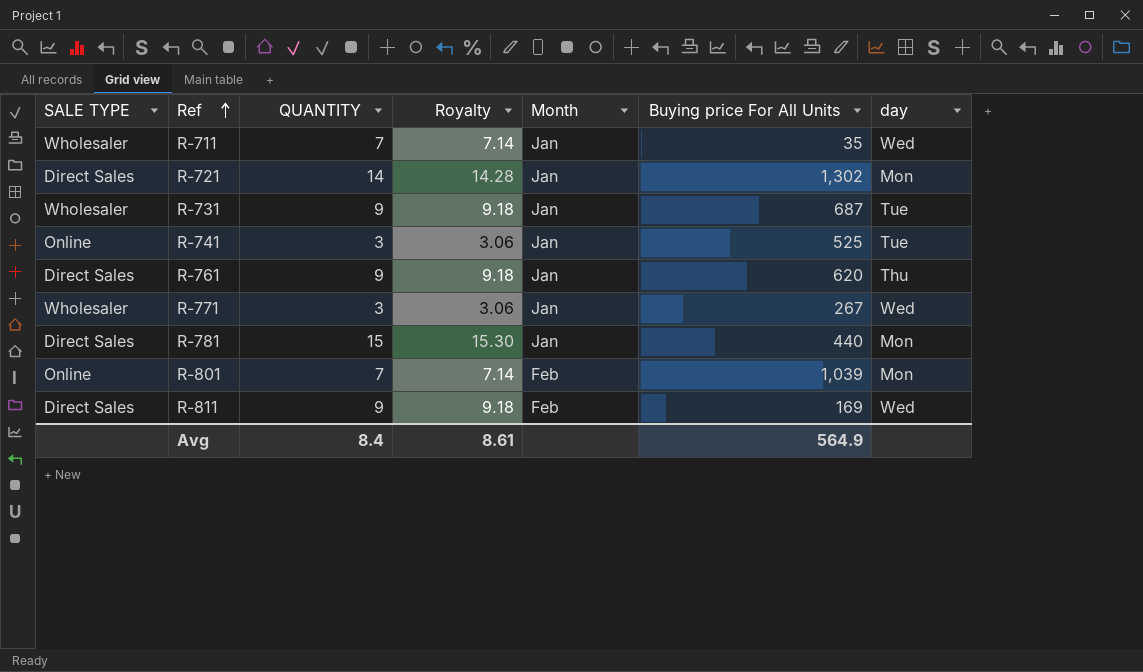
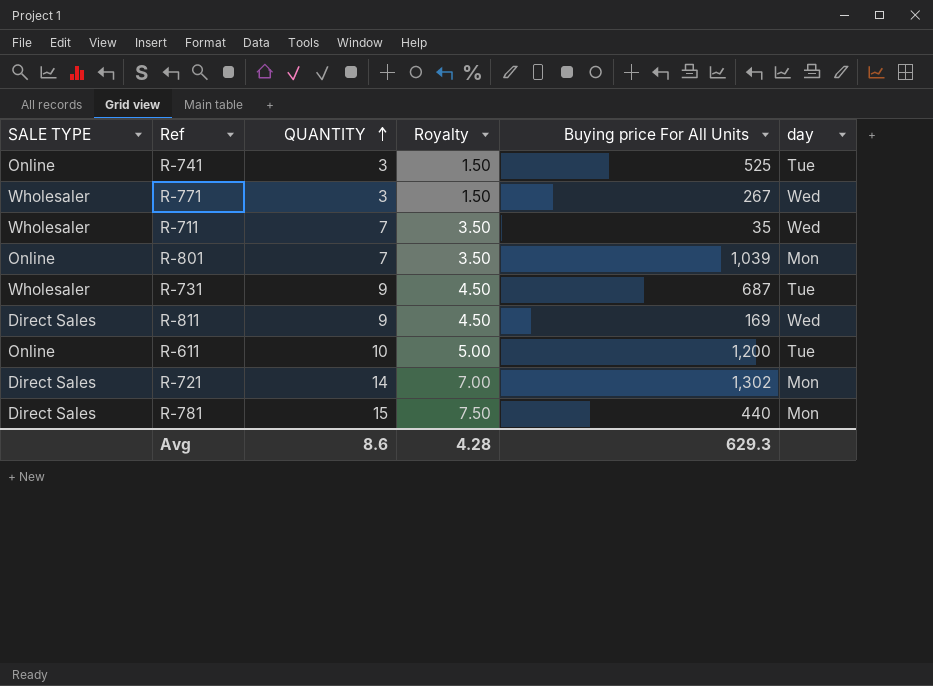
row order: Ref ascending -> QUANTITY ascending
column Month | position: 5 -> none
column Royalty | formula: [QUANTITY] * 1.02 -> [QUANTITY] * 0.5
row R-761: Direct Sales | 9 | 9.18 | Jan | 620 | Thu -> none
row R-611: none -> Online | 10 | 5.00 | 1,200 | Tue
Avg | QUANTITY: 8.4 -> 8.6
Avg | Royalty: 8.61 -> 4.28
Avg | Buying price For All Units: 564.9 -> 629.3

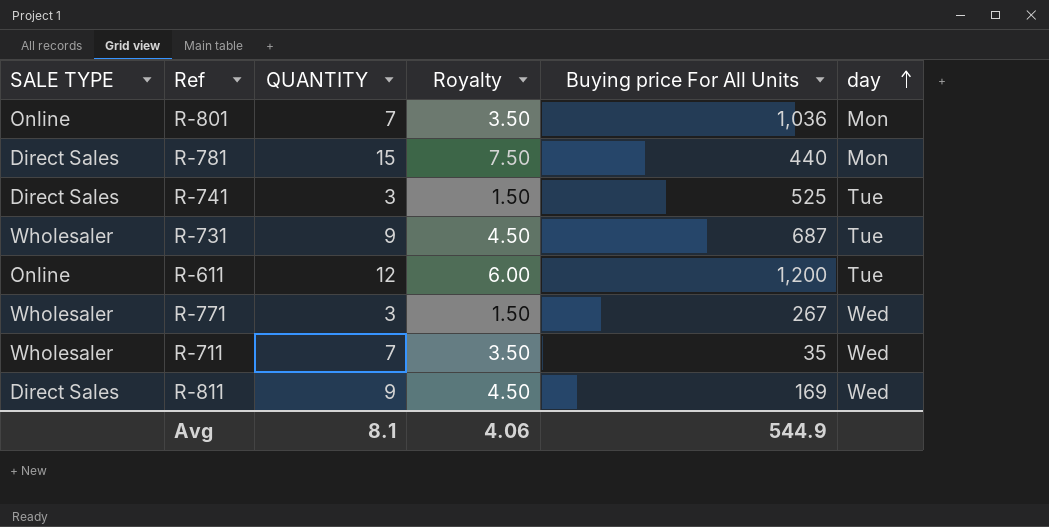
row order: QUANTITY ascending -> day ascending
row R-721: Direct Sales | 14 | 7.00 | 1,302 | Mon -> none
R-801 | Buying price For All Units: 1,039 -> 1,036
R-741 | SALE TYPE: Online -> Direct Sales
R-611 | QUANTITY: 10 -> 12
R-611 | Royalty: 5.00 -> 6.00
Avg | QUANTITY: 8.6 -> 8.1
Avg | Royalty: 4.28 -> 4.06
Avg | Buying price For All Units: 629.3 -> 544.9

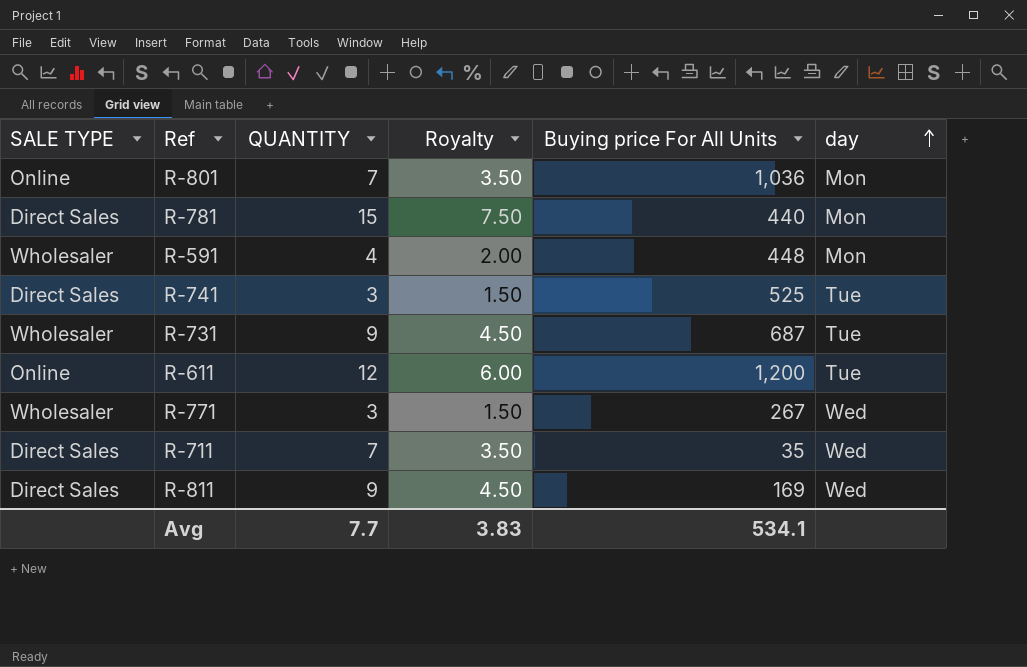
row R-591: none -> Wholesaler | 4 | 2.00 | 448 | Mon
R-711 | SALE TYPE: Wholesaler -> Direct Sales
Avg | QUANTITY: 8.1 -> 7.7
Avg | Royalty: 4.06 -> 3.83
Avg | Buying price For All Units: 544.9 -> 534.1

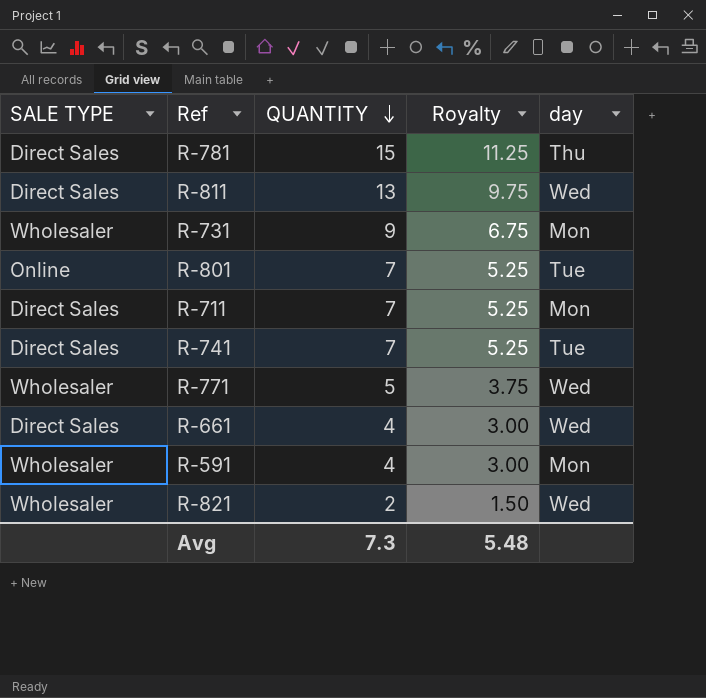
row order: day ascending -> QUANTITY descending
column Buying price For All Units | position: 5 -> none
column Royalty | formula: [QUANTITY] * 0.5 -> [QUANTITY] * 0.75
row R-611: Online | 12 | 6.00 | 1,200 | Tue -> none
R-781 | day: Mon -> Thu
R-811 | QUANTITY: 9 -> 13
R-731 | day: Tue -> Mon
R-801 | day: Mon -> Tue
R-711 | day: Wed -> Mon
R-741 | QUANTITY: 3 -> 7
R-771 | QUANTITY: 3 -> 5
row R-661: none -> Direct Sales | 4 | 3.00 | Wed
row R-821: none -> Wholesaler | 2 | 1.50 | Wed
Avg | QUANTITY: 7.7 -> 7.3
Avg | Royalty: 3.83 -> 5.48

